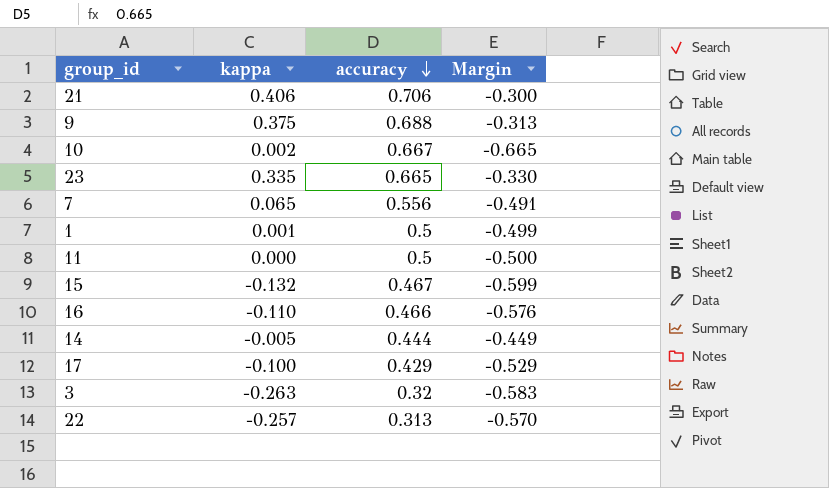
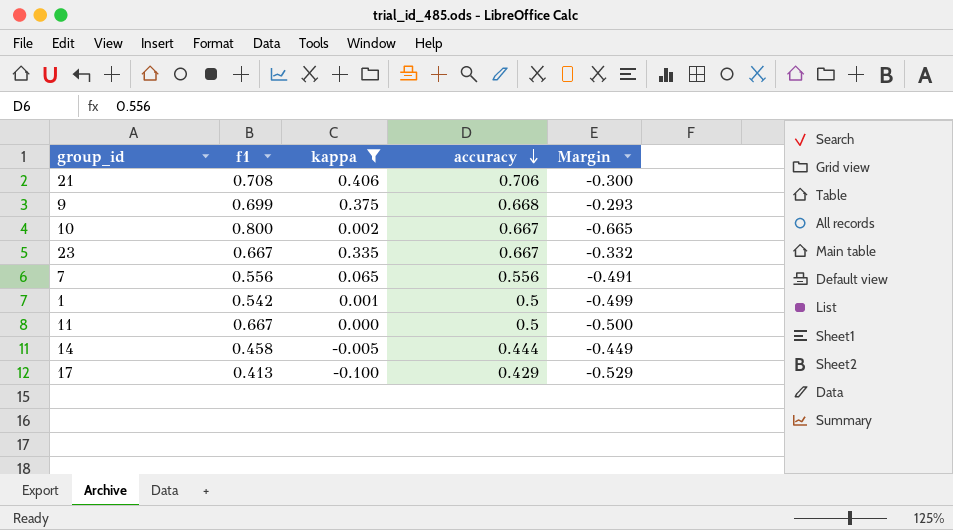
filter: none -> kappa >= -0.100
column f1 | position: none -> 2
9 | accuracy: 0.688 -> 0.668
9 | Margin: -0.313 -> -0.293
23 | accuracy: 0.665 -> 0.667
23 | Margin: -0.330 -> -0.332

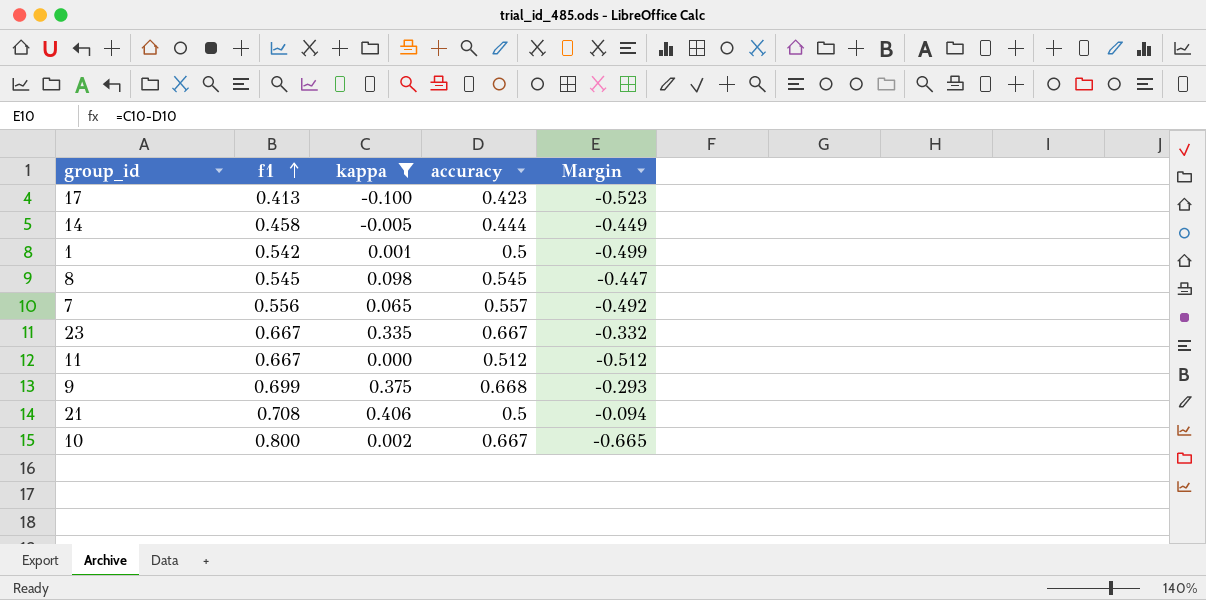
row order: accuracy descending -> f1 ascending
17 | accuracy: 0.429 -> 0.423
17 | Margin: -0.529 -> -0.523
row 8: none -> 0.545 | 0.098 | 0.545 | -0.447
7 | accuracy: 0.556 -> 0.557
7 | Margin: -0.491 -> -0.492
11 | accuracy: 0.5 -> 0.512
11 | Margin: -0.500 -> -0.512
21 | accuracy: 0.706 -> 0.5
21 | Margin: -0.300 -> -0.094

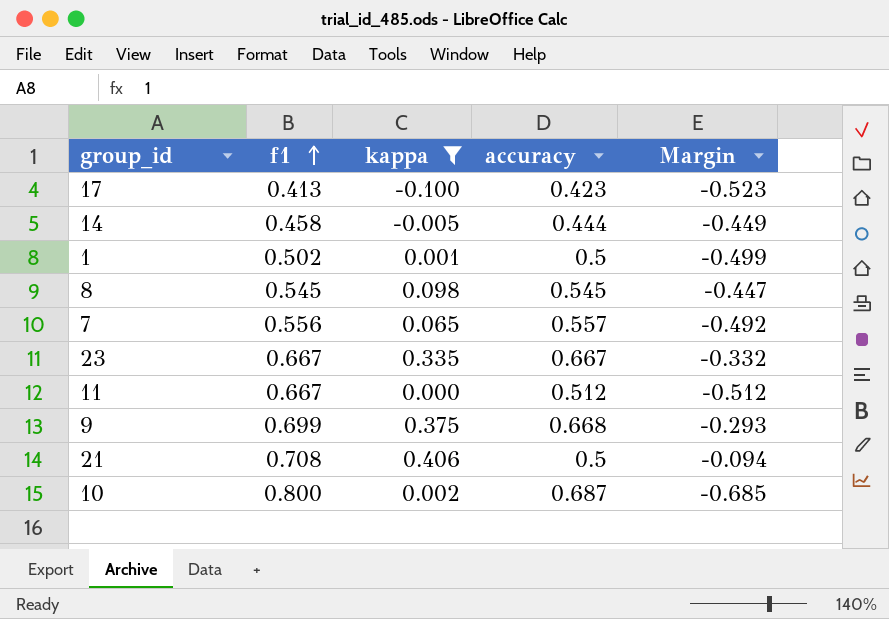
1 | f1: 0.542 -> 0.502
10 | accuracy: 0.667 -> 0.687
10 | Margin: -0.665 -> -0.685

